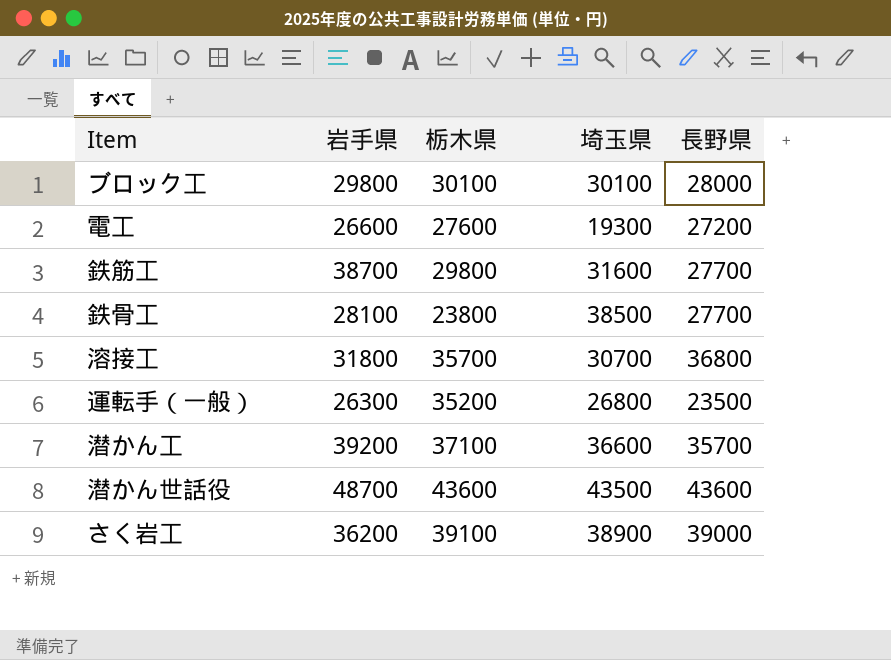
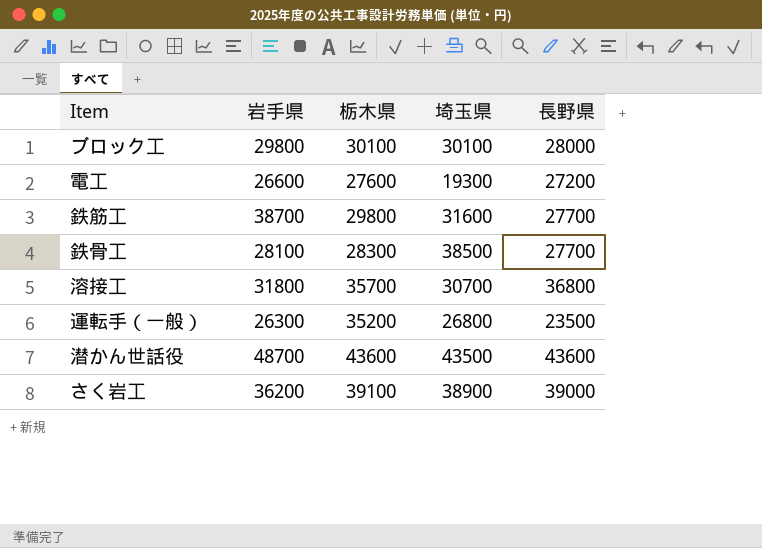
row 潜かん工: 39200 | 37100 | 36600 | 35700 -> none
鉄骨工 | 栃木県: 23800 -> 28300

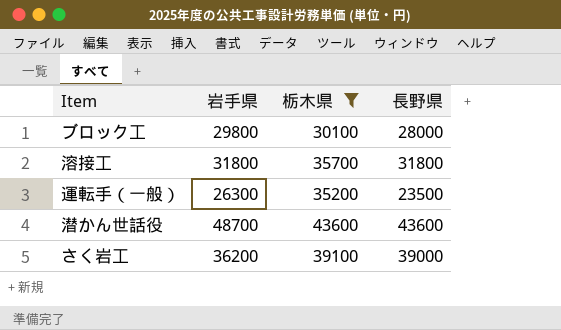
filter: none -> 栃木県 >= 30100
column 埼玉県 | position: 4 -> none
溶接工 | 長野県: 36800 -> 31800

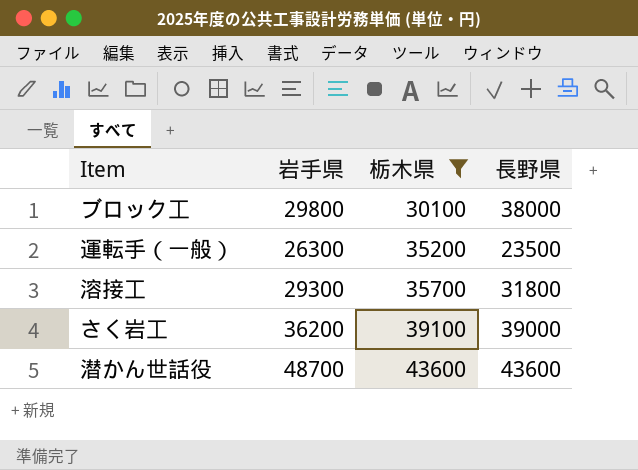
row order: none -> 栃木県 ascending
ブロック工 | 長野県: 28000 -> 38000
溶接工 | 岩手県: 31800 -> 29300

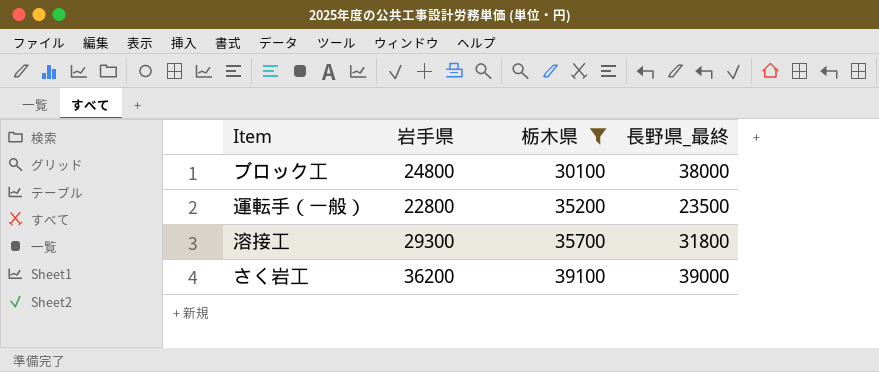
column name: 長野県 -> 長野県_最終
row 潜かん世話役: 48700 | 43600 | 43600 -> none
ブロック工 | 岩手県: 29800 -> 24800
運転手（一般） | 岩手県: 26300 -> 22800

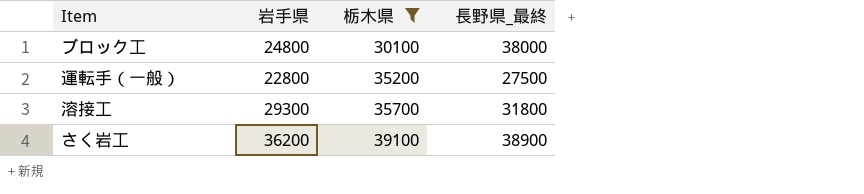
運転手（一般） | 長野県_最終: 23500 -> 27500
さく岩工 | 長野県_最終: 39000 -> 38900

